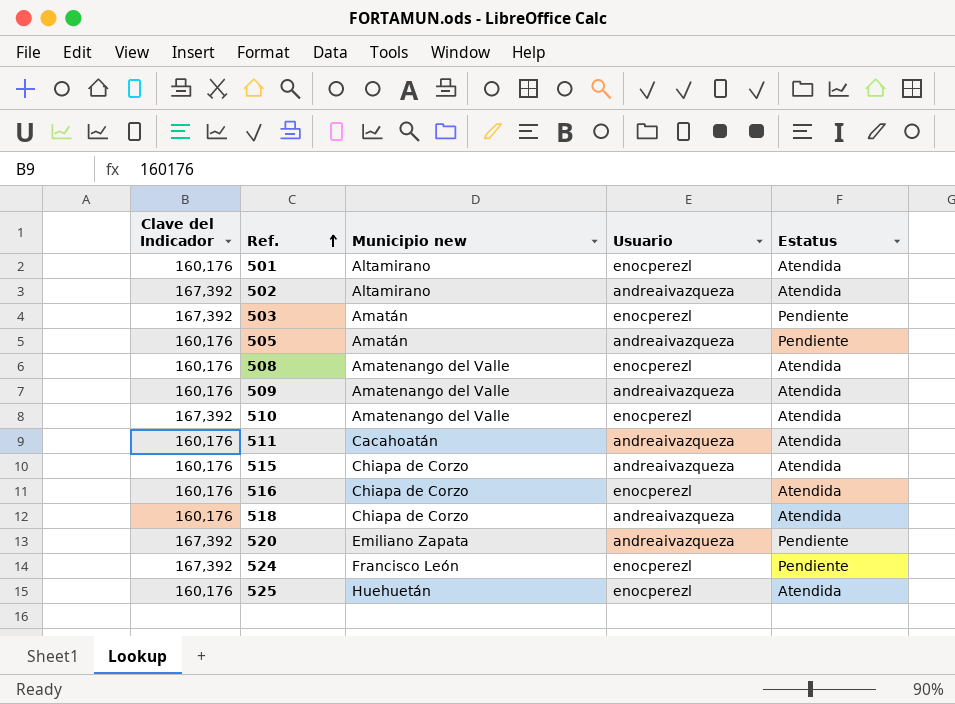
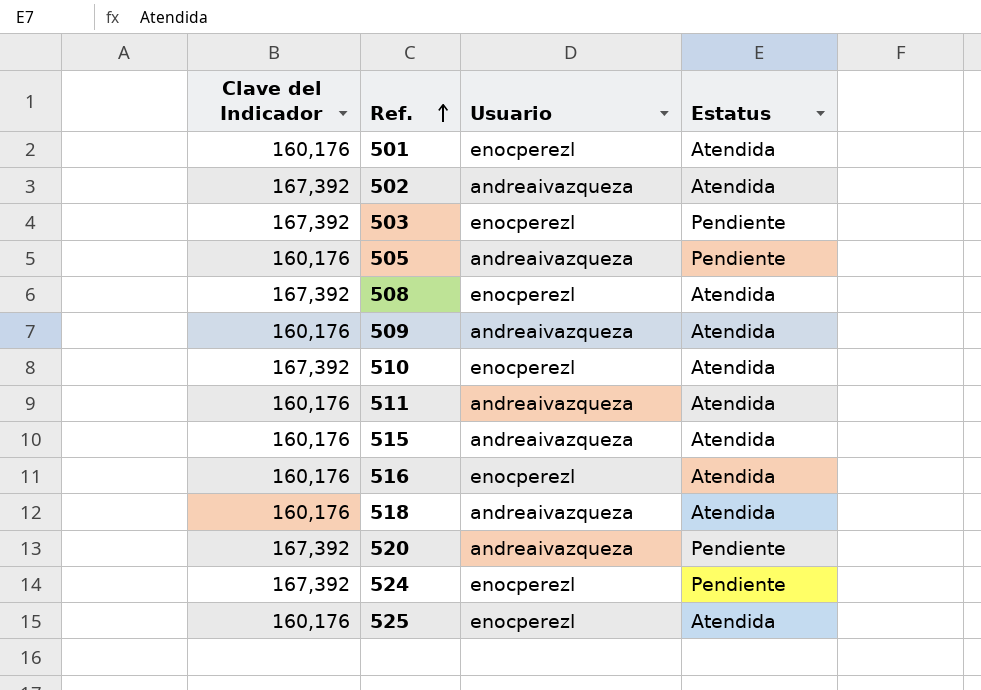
column Municipio new | position: 3 -> none
508 | Clave del Indicador: 160,176 -> 167,392

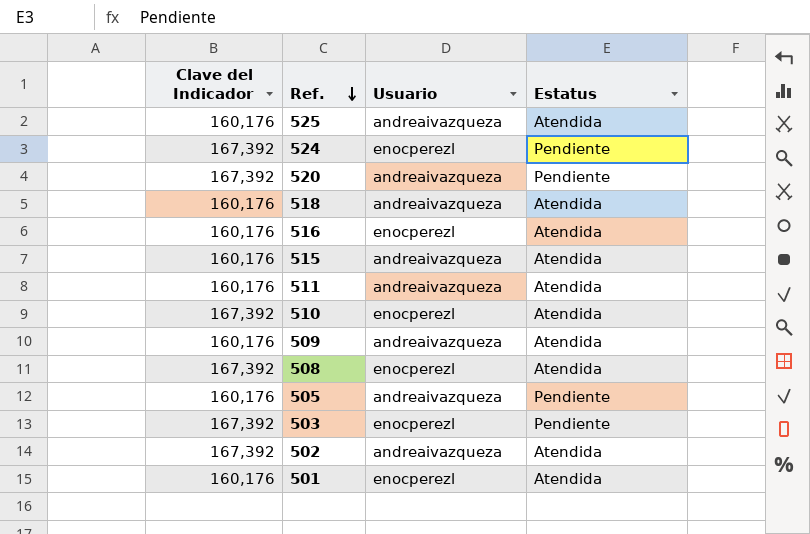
row order: Ref. ascending -> Ref. descending
525 | Usuario: enocperezl -> andreaivazqueza

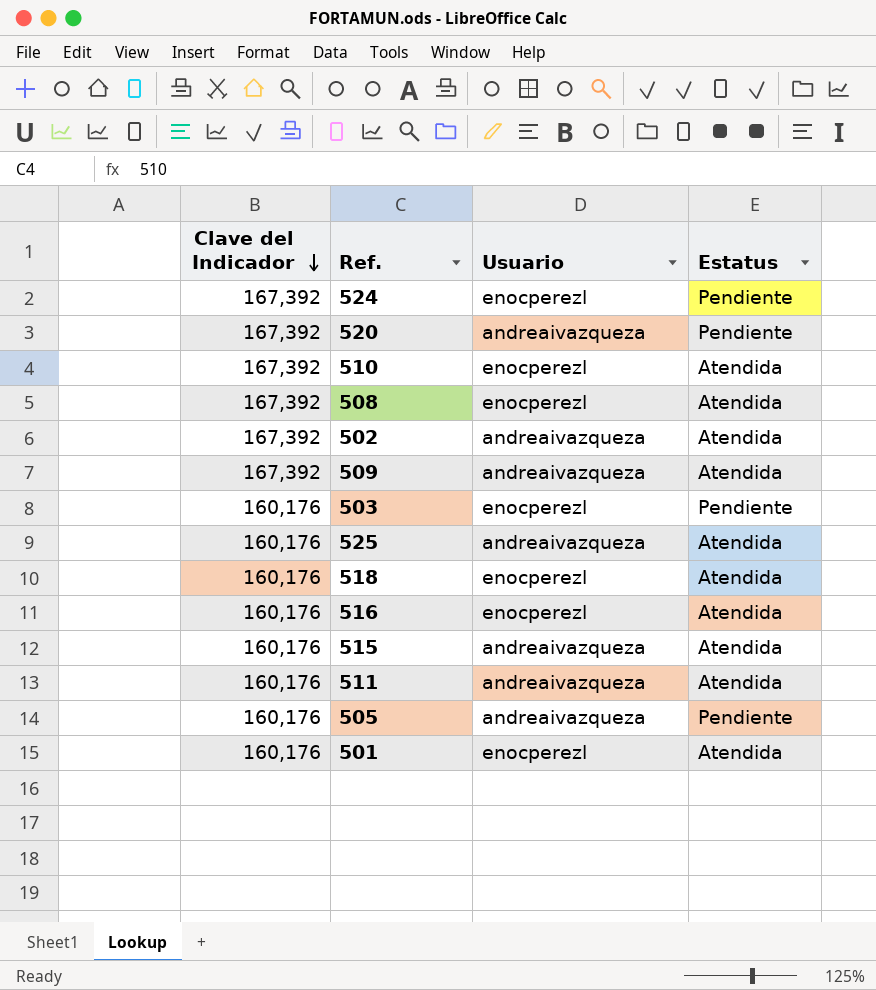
row order: Ref. descending -> Clave del Indicador descending
509 | Clave del Indicador: 160,176 -> 167,392
503 | Clave del Indicador: 167,392 -> 160,176
518 | Usuario: andreaivazqueza -> enocperezl

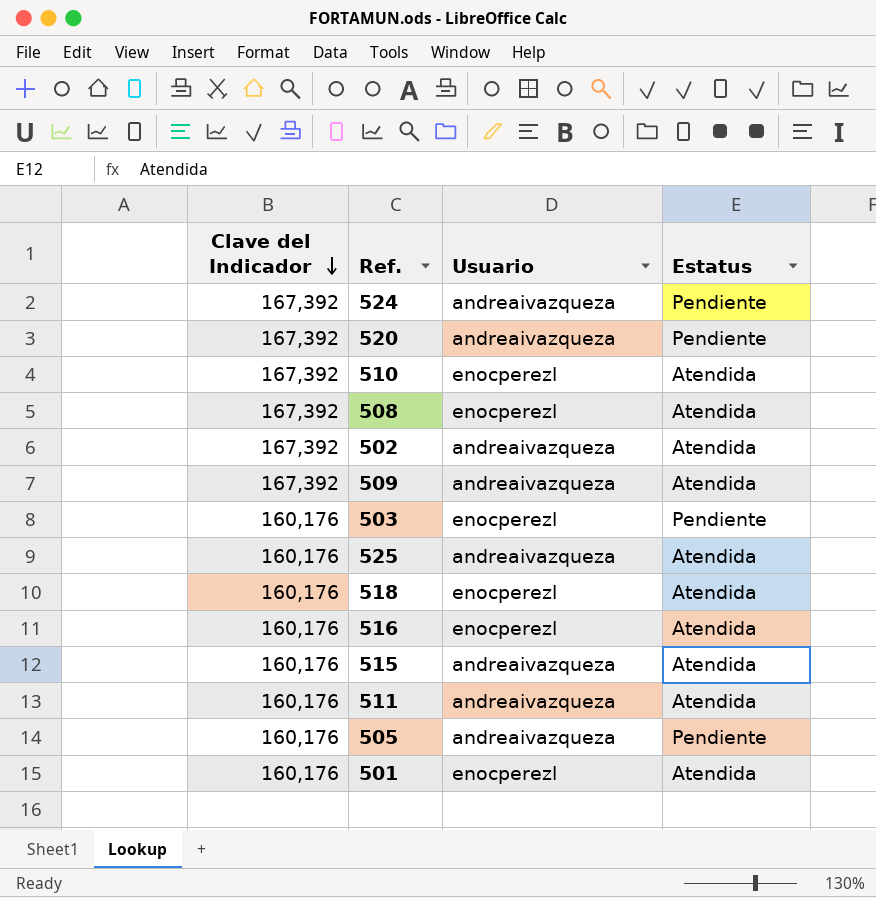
524 | Usuario: enocperezl -> andreaivazqueza

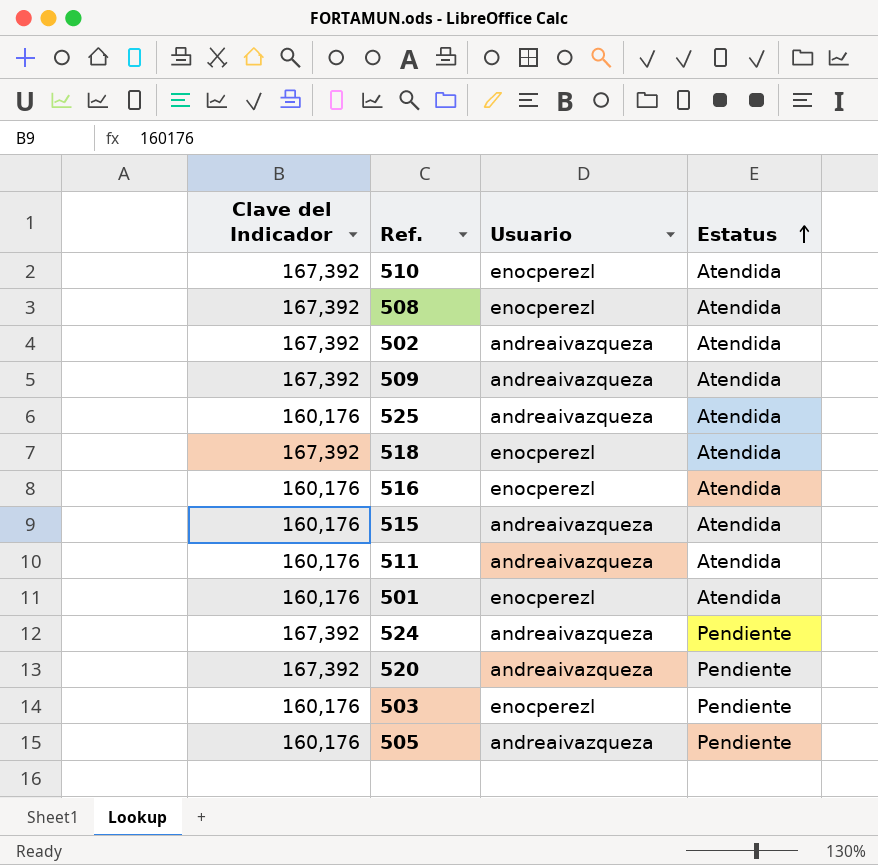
row order: Clave del Indicador descending -> Estatus ascending
518 | Clave del Indicador: 160,176 -> 167,392

